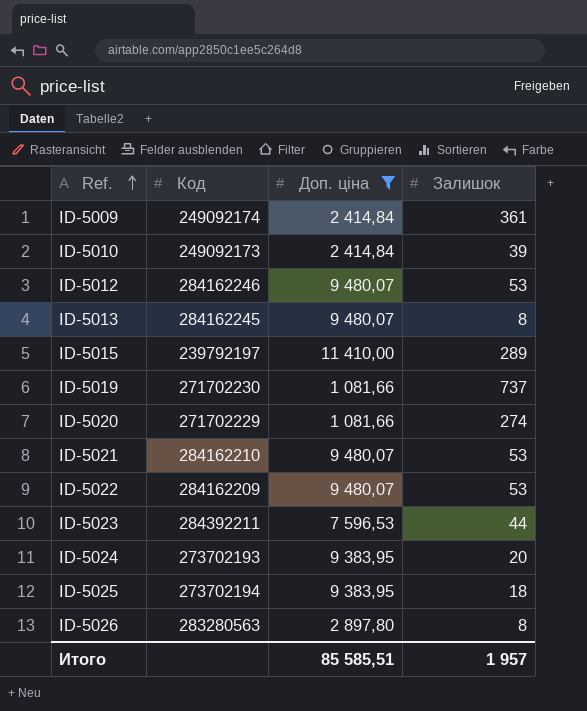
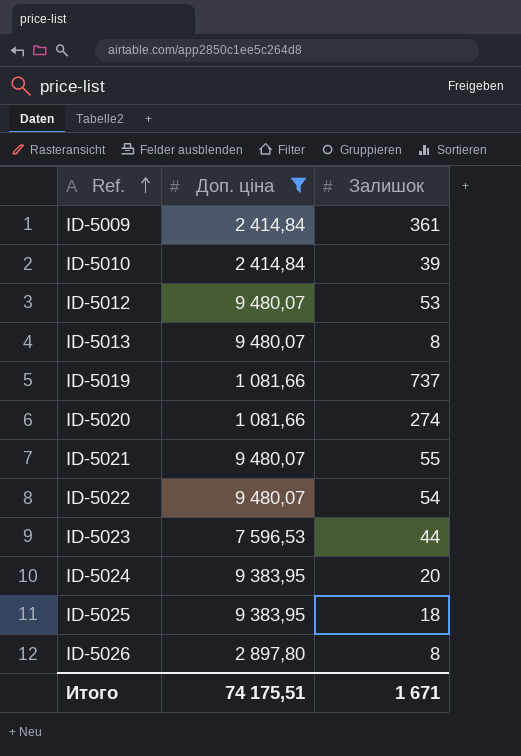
column Код | position: 2 -> none
row ID-5015: 239792197 | 11 410,00 | 289 -> none
ID-5021 | Залишок: 53 -> 55
ID-5022 | Залишок: 53 -> 54
Итого | Доп. ціна: 85 585,51 -> 74 175,51
Итого | Залишок: 1 957 -> 1 671

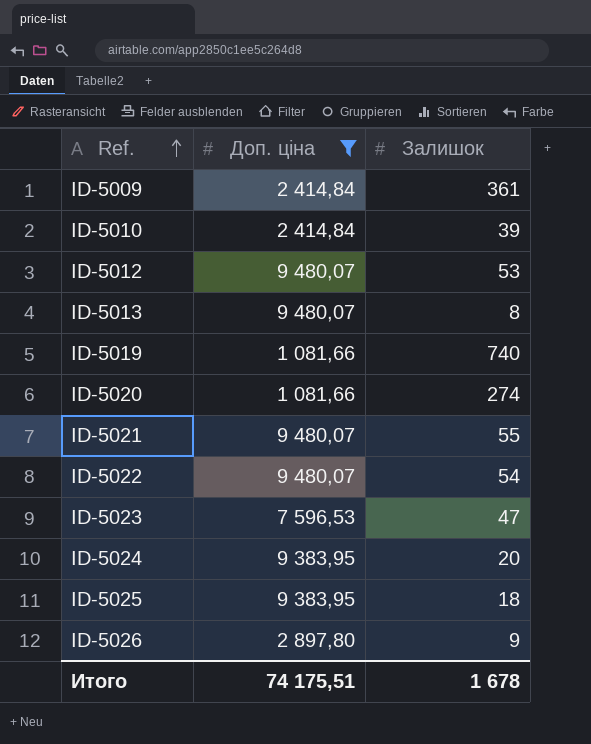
ID-5019 | Залишок: 737 -> 740
ID-5023 | Залишок: 44 -> 47
ID-5026 | Залишок: 8 -> 9
Итого | Залишок: 1 671 -> 1 678

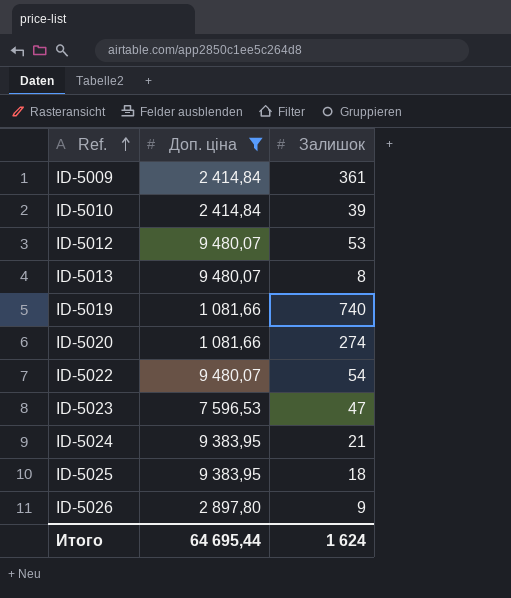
row ID-5021: 9 480,07 | 55 -> none
ID-5024 | Залишок: 20 -> 21
Итого | Доп. ціна: 74 175,51 -> 64 695,44
Итого | Залишок: 1 678 -> 1 624

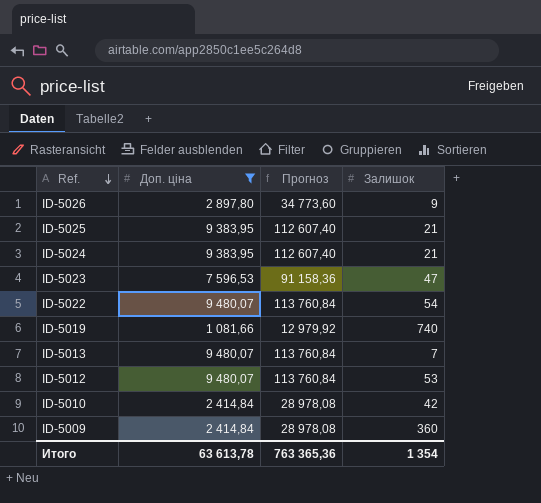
row order: Ref. ascending -> Ref. descending
column Прогноз | formula: none -> [Доп. ціна] * 12
row ID-5020: 1 081,66 | 274 -> none
ID-5025 | Залишок: 18 -> 21
ID-5013 | Залишок: 8 -> 7
ID-5010 | Залишок: 39 -> 42
ID-5009 | Залишок: 361 -> 360
Итого | Доп. ціна: 64 695,44 -> 63 613,78
Итого | Залишок: 1 624 -> 1 354

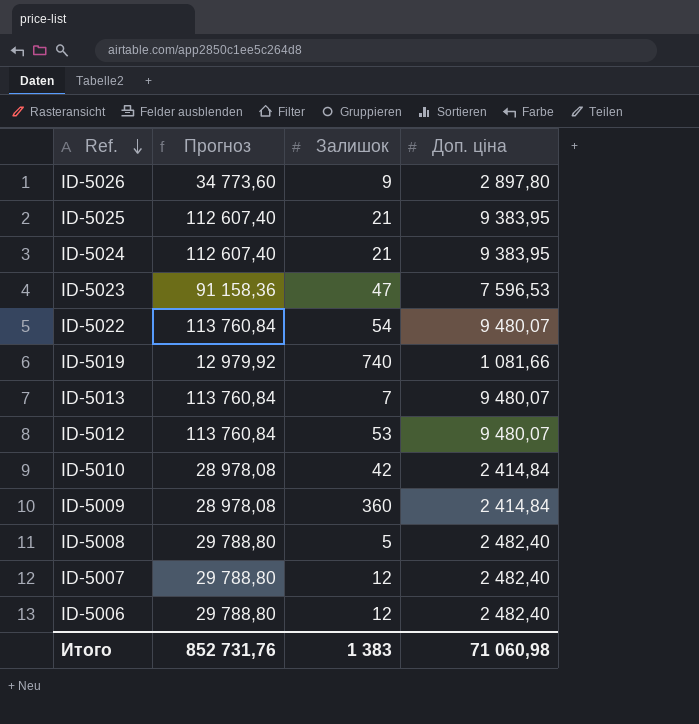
filter: Доп. ціна != 2 482,40 -> none
column Доп. ціна | position: 2 -> 4
Итого | Прогноз: 763 365,36 -> 852 731,76
Итого | Залишок: 1 354 -> 1 383
Итого | Доп. ціна: 63 613,78 -> 71 060,98

